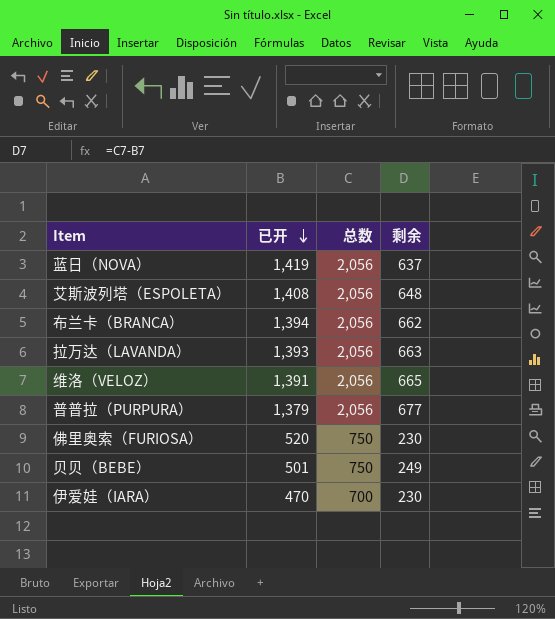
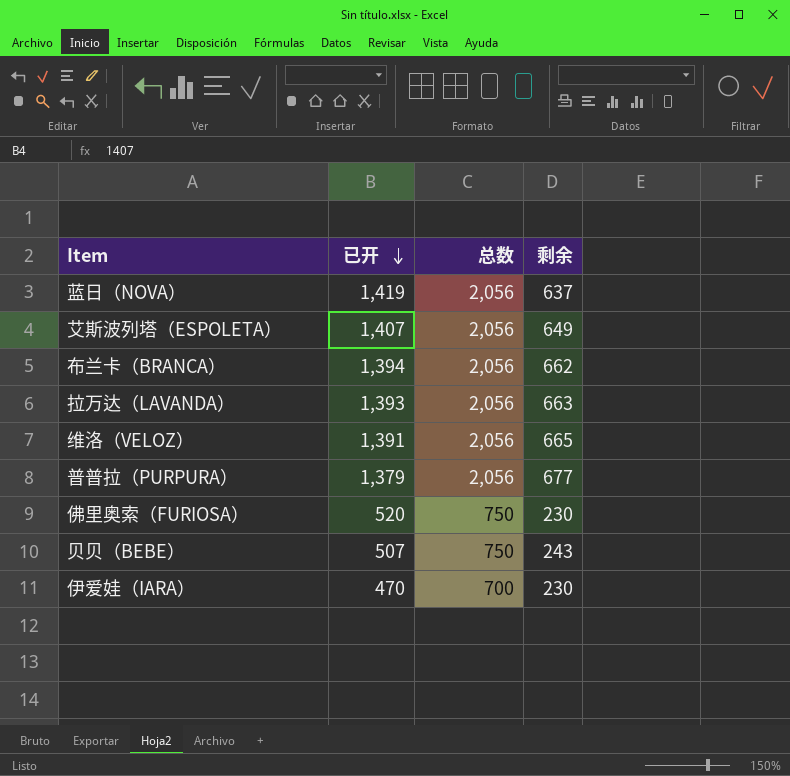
艾斯波列塔（ESPOLETA） | 已开: 1,408 -> 1,407
艾斯波列塔（ESPOLETA） | 剩余: 648 -> 649
贝贝（BEBE） | 已开: 501 -> 507
贝贝（BEBE） | 剩余: 249 -> 243

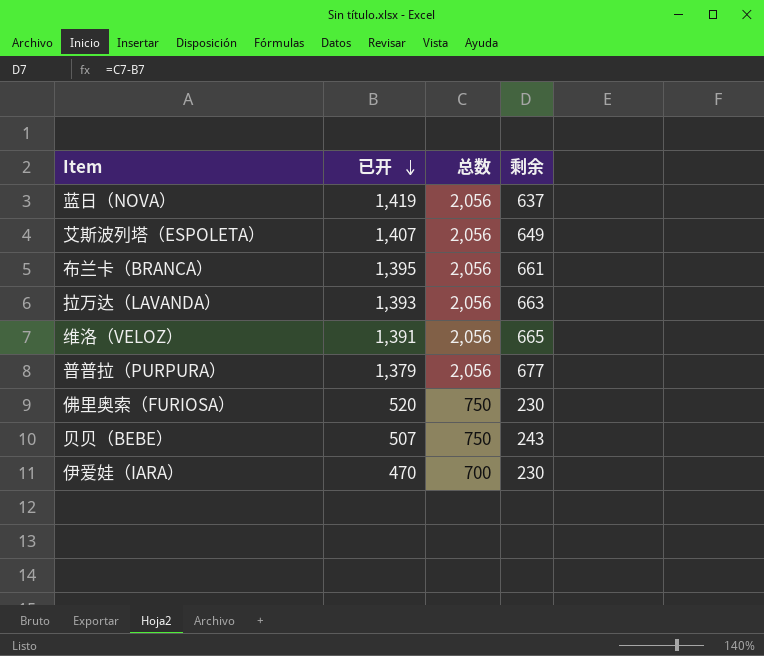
布兰卡（BRANCA） | 已开: 1,394 -> 1,395
布兰卡（BRANCA） | 剩余: 662 -> 661

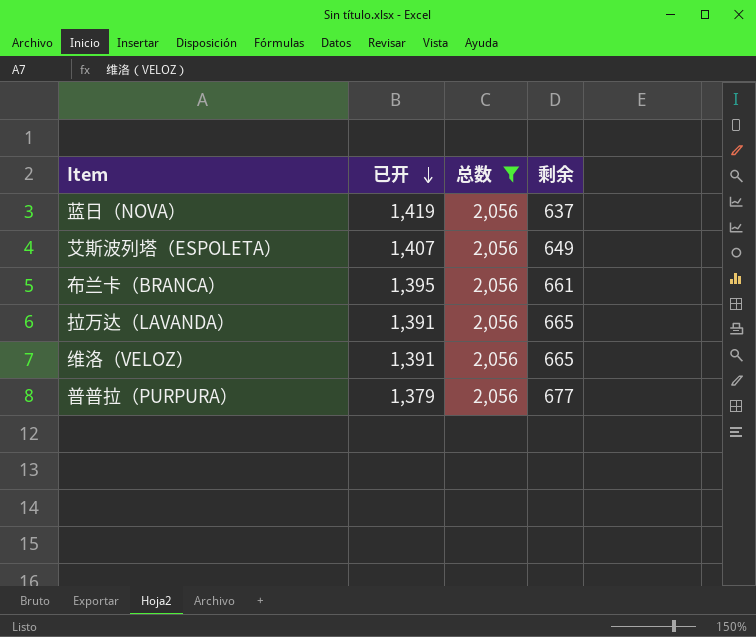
filter: none -> 总数 = 2,056
拉万达（LAVANDA） | 已开: 1,393 -> 1,391
拉万达（LAVANDA） | 剩余: 663 -> 665

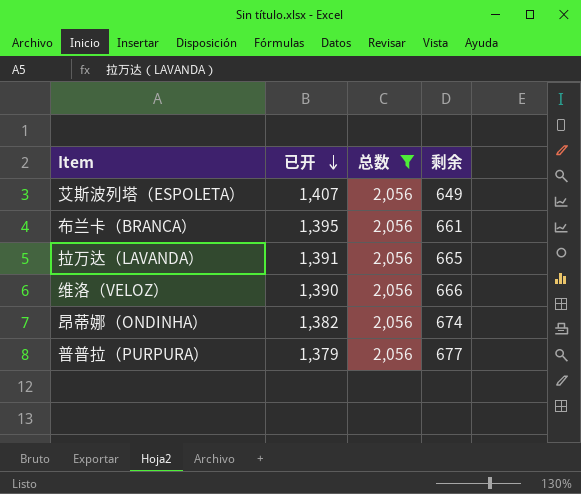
row 蓝日（NOVA）: 1,419 | 2,056 | 637 -> none
维洛（VELOZ） | 已开: 1,391 -> 1,390
维洛（VELOZ） | 剩余: 665 -> 666
row 昂蒂娜（ONDINHA）: none -> 1,382 | 2,056 | 674

